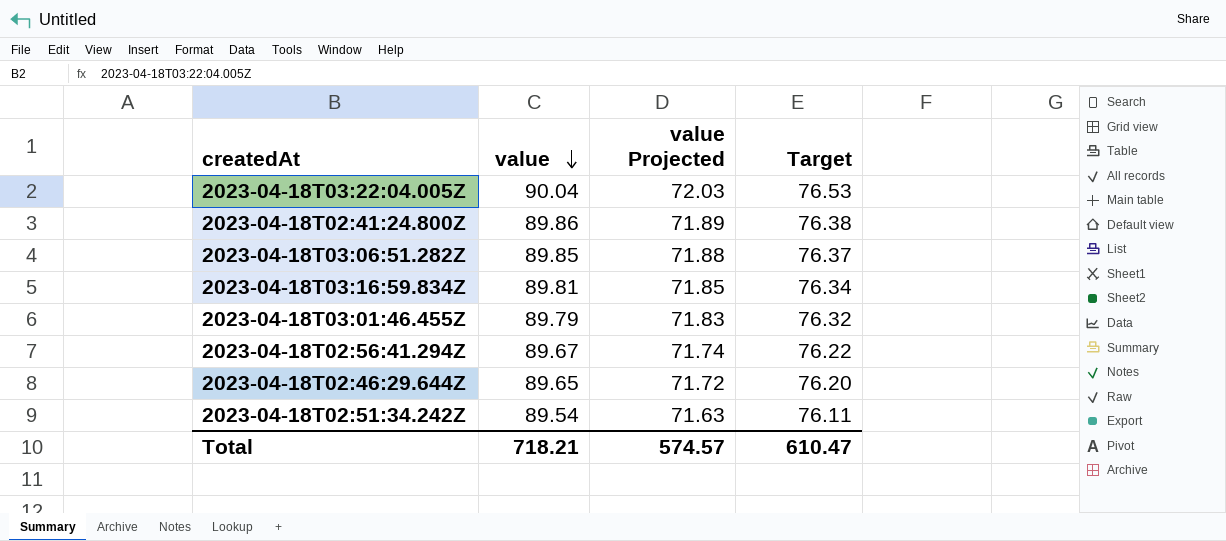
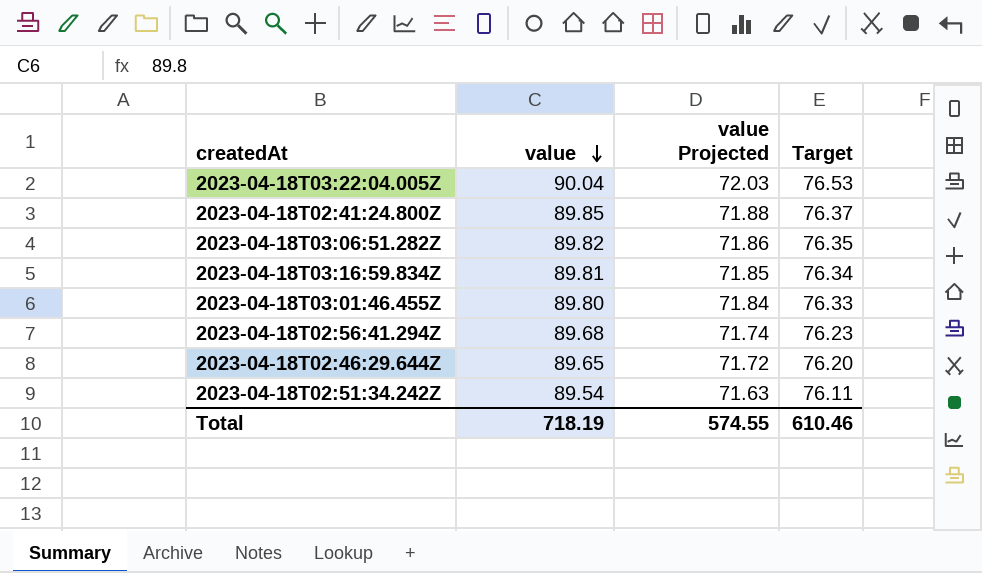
2023-04-18T02:41:24.800Z | value: 89.86 -> 89.85
2023-04-18T02:41:24.800Z | value Projected: 71.89 -> 71.88
2023-04-18T02:41:24.800Z | Target: 76.38 -> 76.37
2023-04-18T03:06:51.282Z | value: 89.85 -> 89.82
2023-04-18T03:06:51.282Z | value Projected: 71.88 -> 71.86
2023-04-18T03:06:51.282Z | Target: 76.37 -> 76.35
2023-04-18T03:01:46.455Z | value: 89.79 -> 89.80
2023-04-18T03:01:46.455Z | value Projected: 71.83 -> 71.84
2023-04-18T03:01:46.455Z | Target: 76.32 -> 76.33
2023-04-18T02:56:41.294Z | value: 89.67 -> 89.68
2023-04-18T02:56:41.294Z | Target: 76.22 -> 76.23
Total | value: 718.21 -> 718.19
Total | value Projected: 574.57 -> 574.55
Total | Target: 610.47 -> 610.46

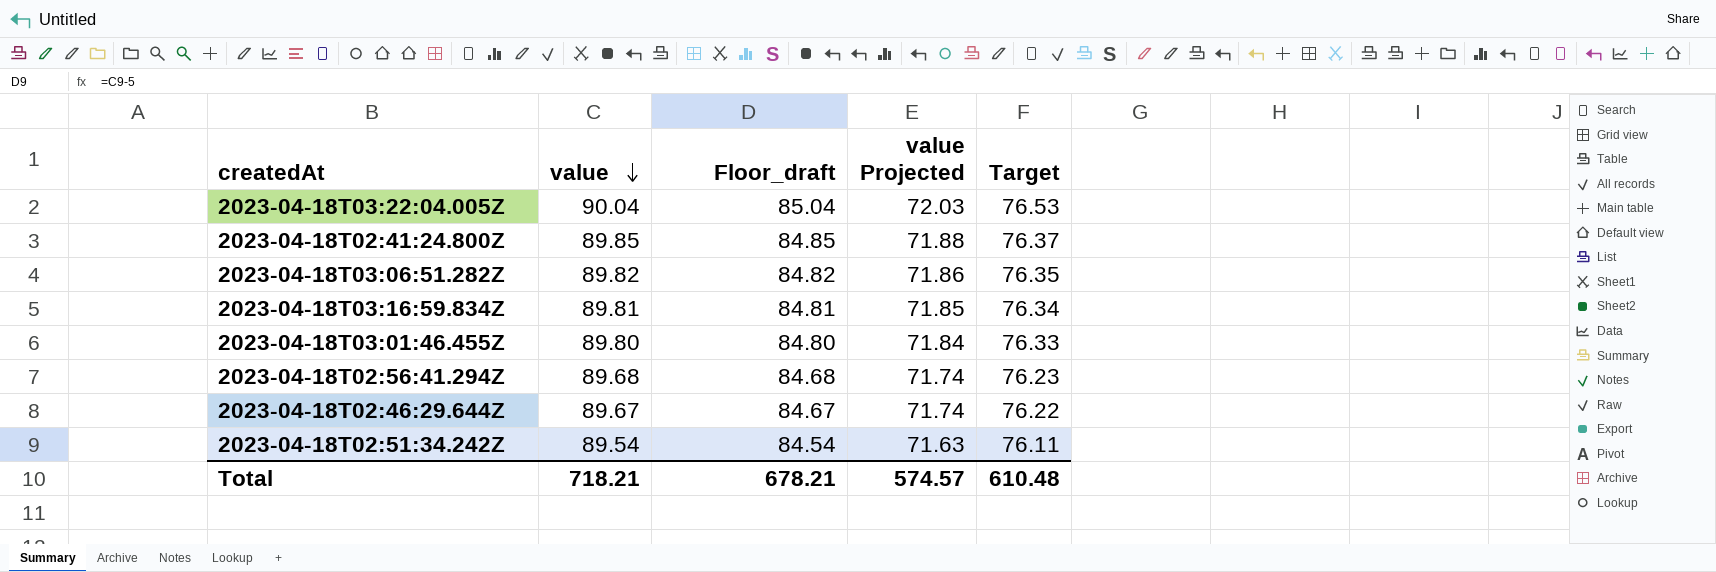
column Floor_draft | formula: none -> [value] - 5
2023-04-18T02:46:29.644Z | value: 89.65 -> 89.67
2023-04-18T02:46:29.644Z | value Projected: 71.72 -> 71.74
2023-04-18T02:46:29.644Z | Target: 76.20 -> 76.22
Total | value: 718.19 -> 718.21
Total | value Projected: 574.55 -> 574.57
Total | Target: 610.46 -> 610.48

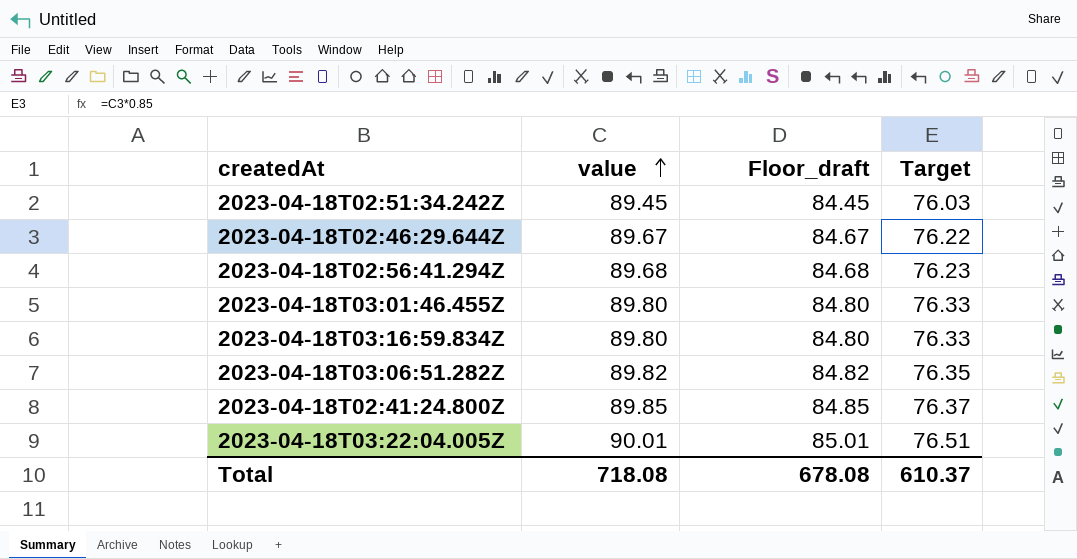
row order: value descending -> value ascending
column value Projected | formula: [value] * 0.8 -> none
2023-04-18T02:51:34.242Z | value: 89.54 -> 89.45
2023-04-18T02:51:34.242Z | Floor_draft: 84.54 -> 84.45
2023-04-18T02:51:34.242Z | Target: 76.11 -> 76.03
2023-04-18T03:16:59.834Z | value: 89.81 -> 89.80
2023-04-18T03:16:59.834Z | Floor_draft: 84.81 -> 84.80
2023-04-18T03:16:59.834Z | Target: 76.34 -> 76.33
2023-04-18T03:22:04.005Z | value: 90.04 -> 90.01
2023-04-18T03:22:04.005Z | Floor_draft: 85.04 -> 85.01
2023-04-18T03:22:04.005Z | Target: 76.53 -> 76.51
Total | value: 718.21 -> 718.08
Total | Floor_draft: 678.21 -> 678.08
Total | Target: 610.48 -> 610.37

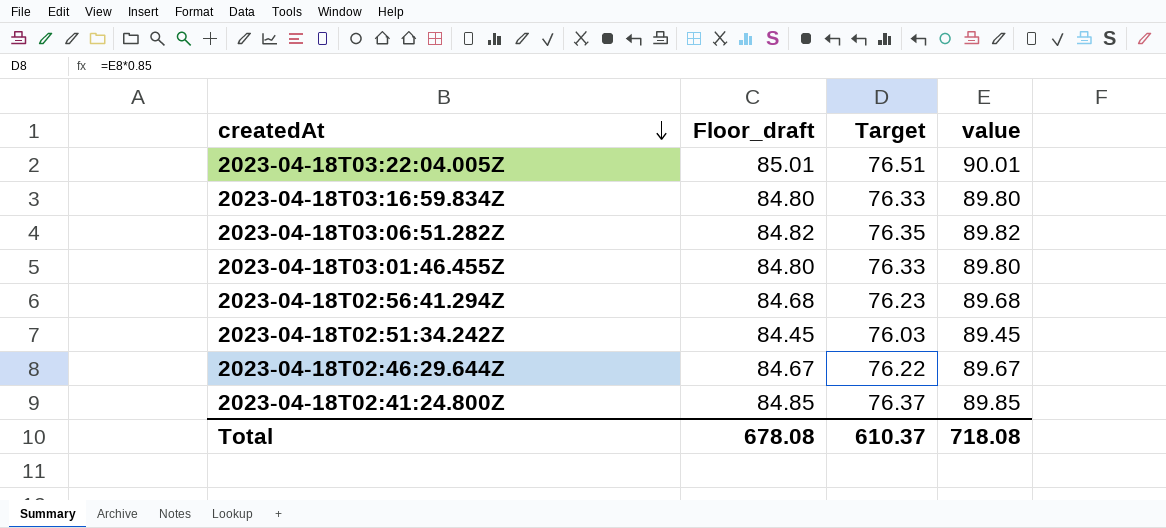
row order: value ascending -> createdAt descending
column value | position: 2 -> 4

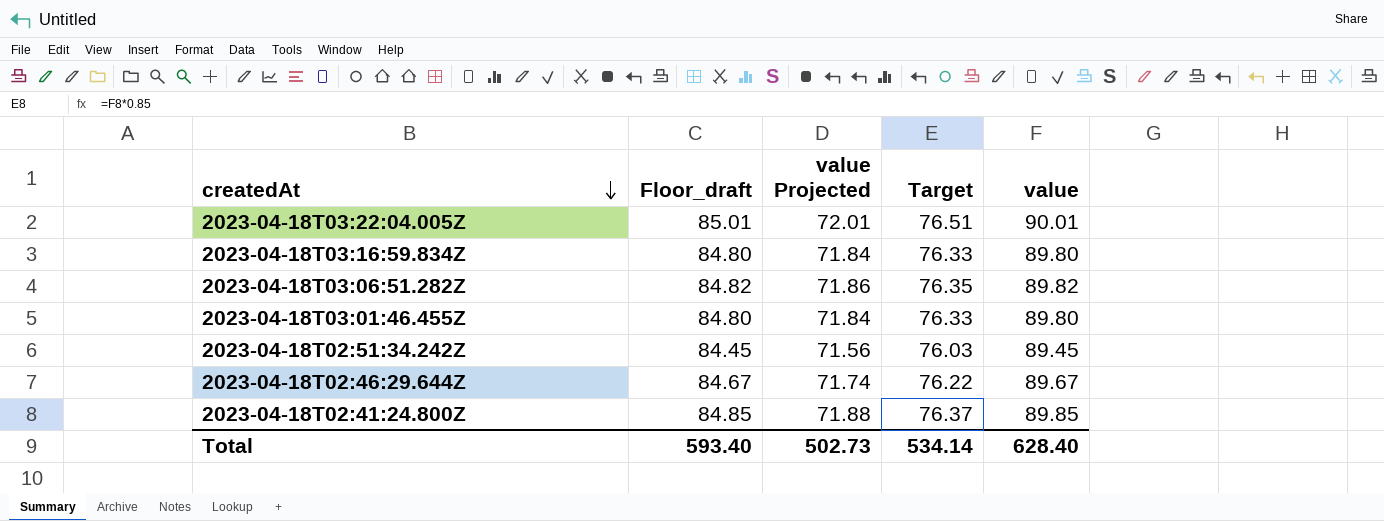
column value Projected | formula: none -> [value] * 0.8
row 2023-04-18T02:56:41.294Z: 84.68 | 76.23 | 89.68 -> none
Total | Floor_draft: 678.08 -> 593.40
Total | Target: 610.37 -> 534.14
Total | value: 718.08 -> 628.40

